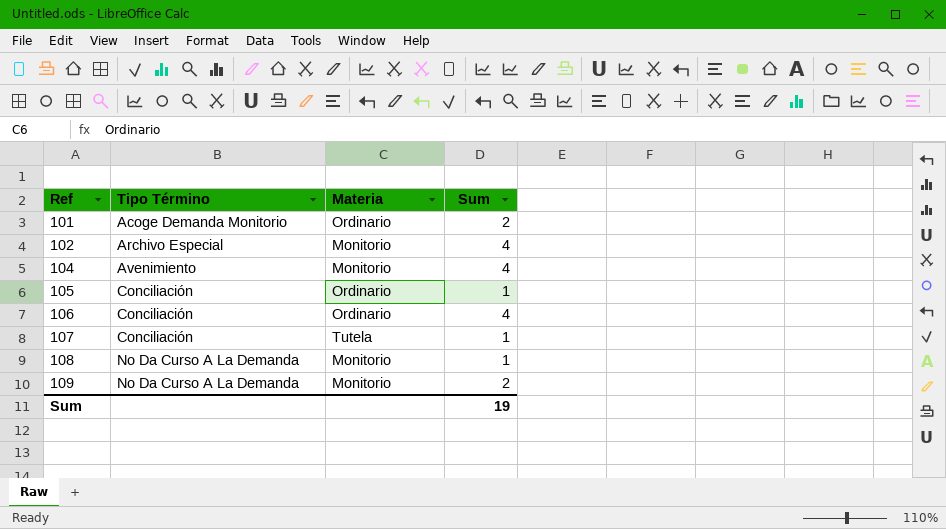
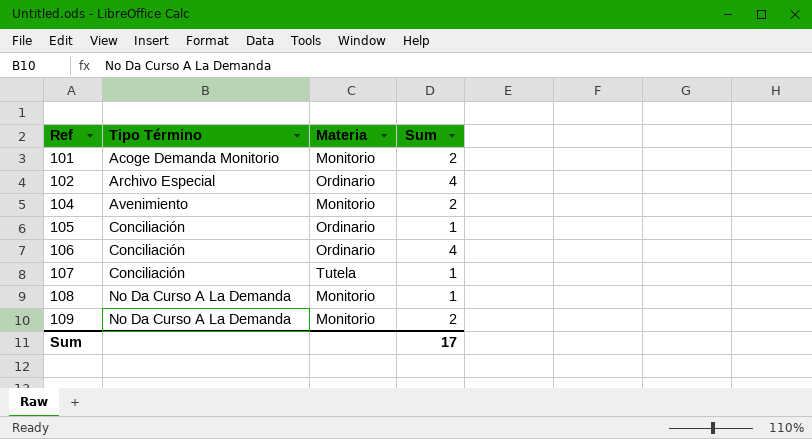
101 | Materia: Ordinario -> Monitorio
102 | Materia: Monitorio -> Ordinario
104 | Sum: 4 -> 2
Sum | Sum: 19 -> 17

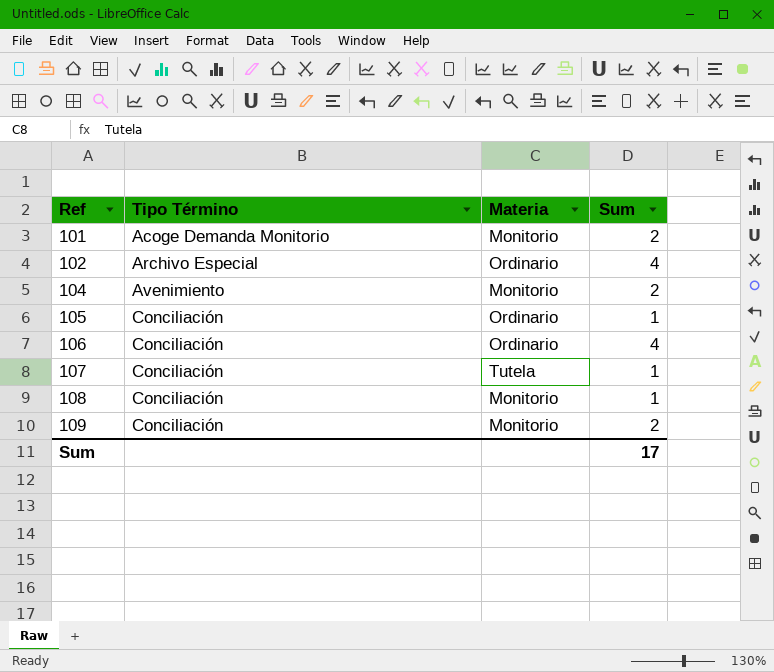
108 | Tipo Término: No Da Curso A La Demanda -> Conciliación
109 | Tipo Término: No Da Curso A La Demanda -> Conciliación

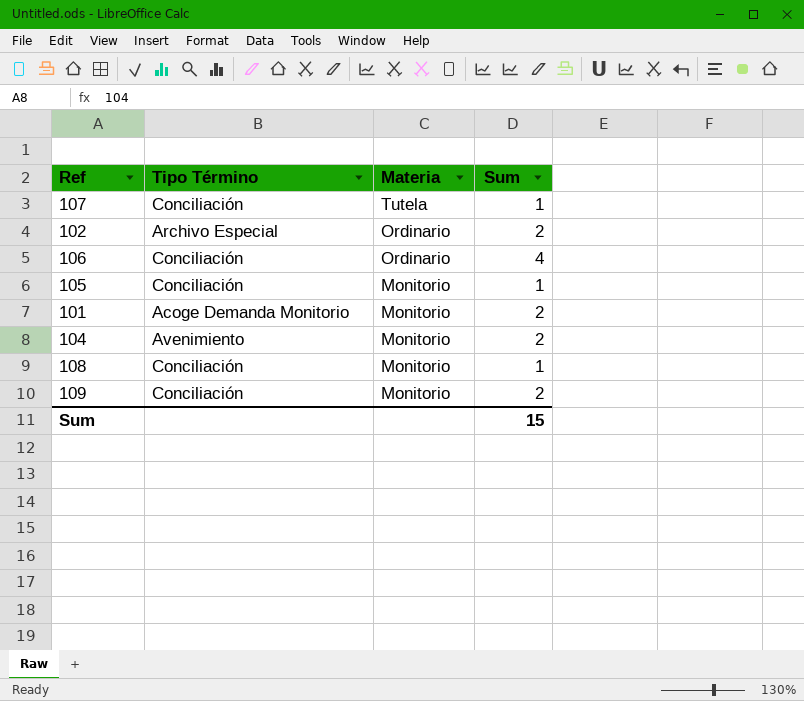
row order: Ref ascending -> Materia descending
102 | Sum: 4 -> 2
105 | Materia: Ordinario -> Monitorio
Sum | Sum: 17 -> 15

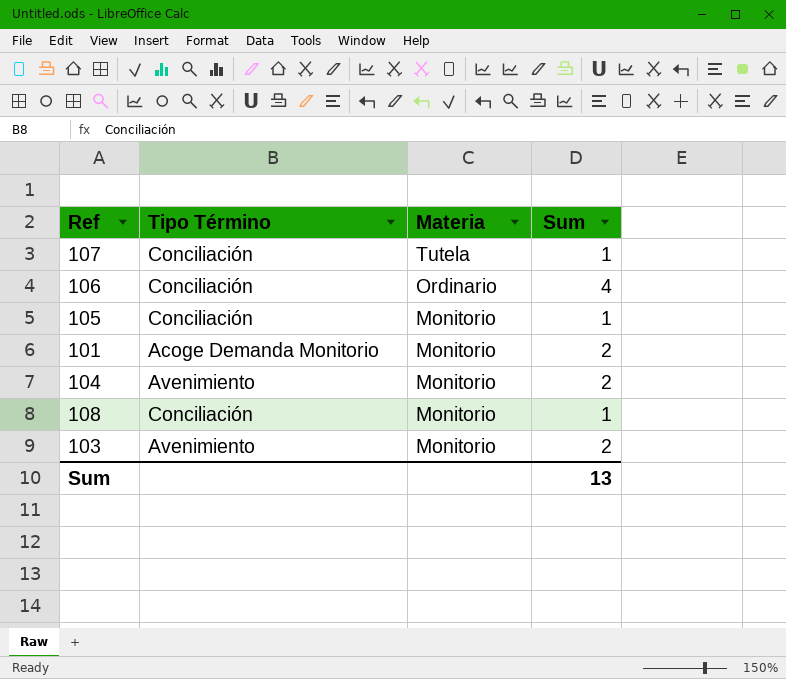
row 102: Archivo Especial | Ordinario | 2 -> none
row 109: Conciliación | Monitorio | 2 -> none
row 103: none -> Avenimiento | Monitorio | 2
Sum | Sum: 15 -> 13

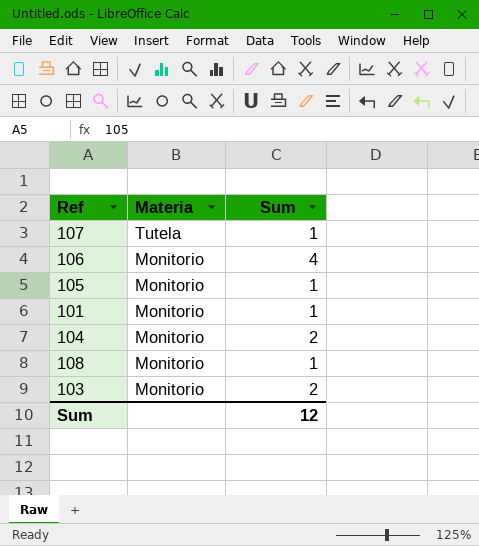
column Tipo Término | position: 2 -> none
106 | Materia: Ordinario -> Monitorio
101 | Sum: 2 -> 1
Sum | Sum: 13 -> 12

